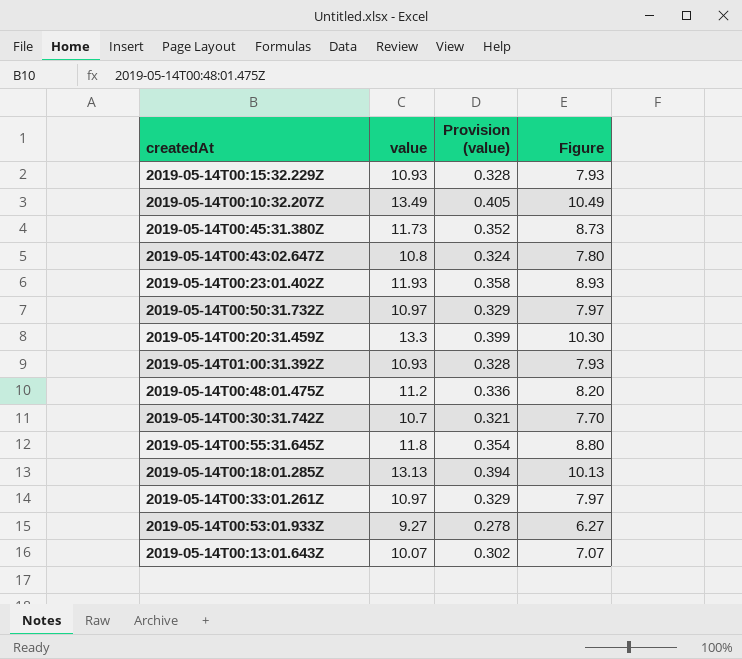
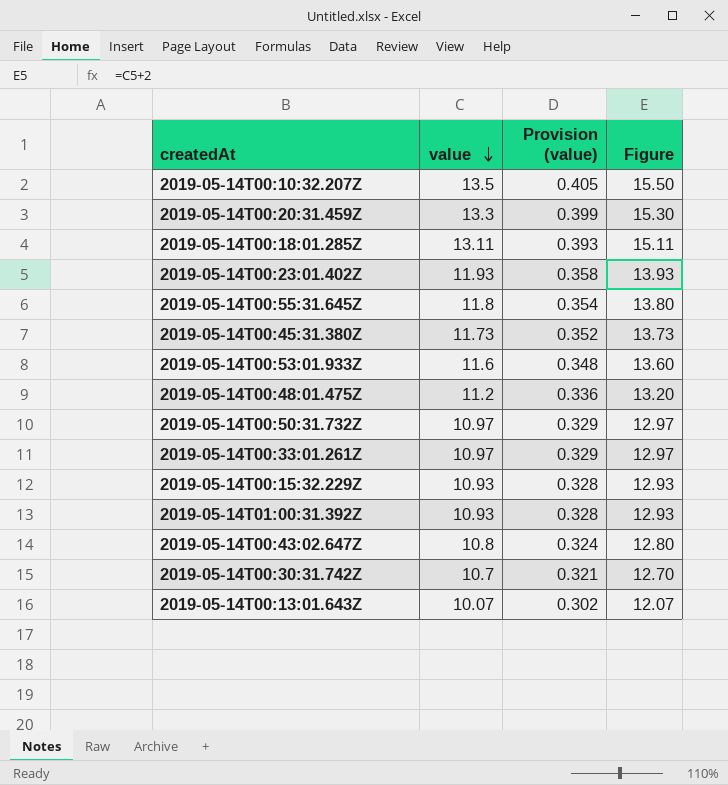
row order: none -> value descending
column Figure | formula: [value] - 3 -> [value] + 2
2019-05-14T00:10:32.207Z | value: 13.49 -> 13.5
2019-05-14T00:18:01.285Z | value: 13.13 -> 13.11
2019-05-14T00:18:01.285Z | Provision (value): 0.394 -> 0.393
2019-05-14T00:53:01.933Z | value: 9.27 -> 11.6
2019-05-14T00:53:01.933Z | Provision (value): 0.278 -> 0.348

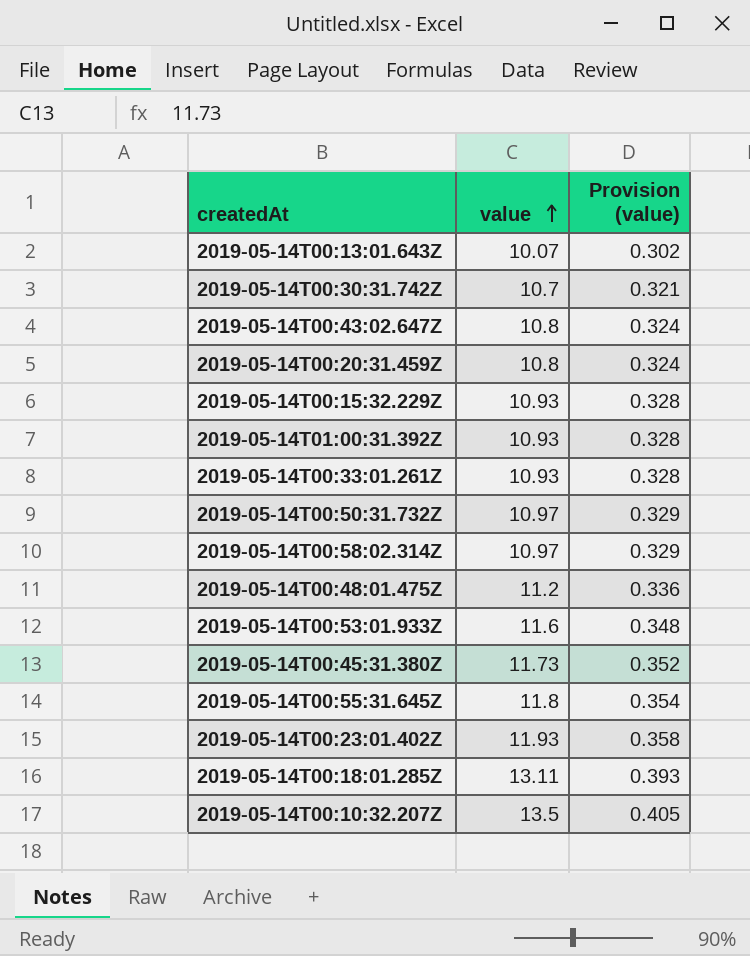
row order: value descending -> value ascending
column Figure | formula: [value] + 2 -> none
2019-05-14T00:20:31.459Z | value: 13.3 -> 10.8
2019-05-14T00:20:31.459Z | Provision (value): 0.399 -> 0.324
2019-05-14T00:33:01.261Z | value: 10.97 -> 10.93
2019-05-14T00:33:01.261Z | Provision (value): 0.329 -> 0.328
row 2019-05-14T00:58:02.314Z: none -> 10.97 | 0.329

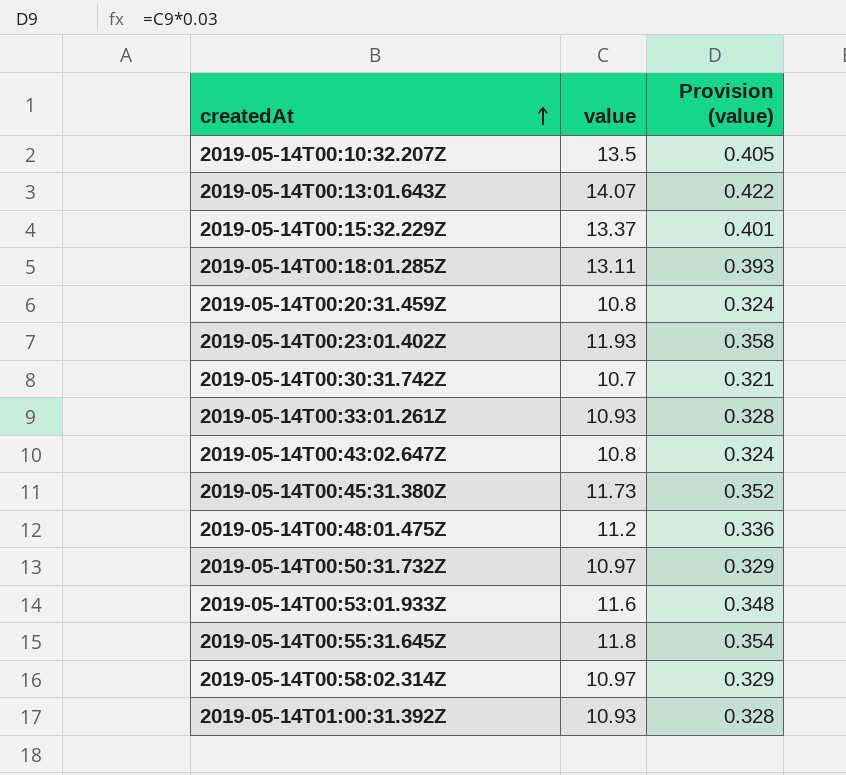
row order: value ascending -> createdAt ascending
2019-05-14T00:13:01.643Z | value: 10.07 -> 14.07
2019-05-14T00:13:01.643Z | Provision (value): 0.302 -> 0.422
2019-05-14T00:15:32.229Z | value: 10.93 -> 13.37
2019-05-14T00:15:32.229Z | Provision (value): 0.328 -> 0.401

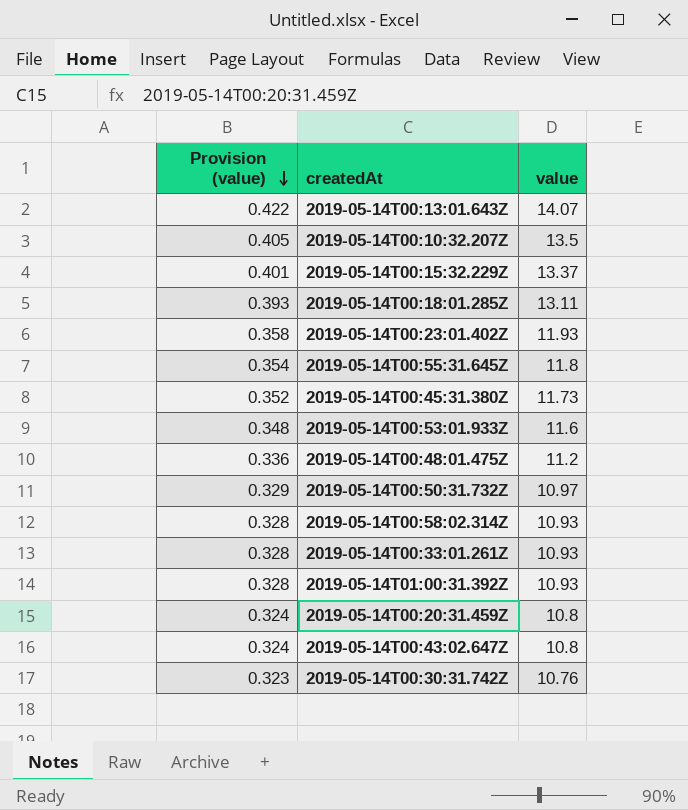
row order: createdAt ascending -> Provision (value) descending
column Provision (value) | position: 3 -> 1
2019-05-14T00:58:02.314Z | Provision (value): 0.329 -> 0.328
2019-05-14T00:58:02.314Z | value: 10.97 -> 10.93
2019-05-14T00:30:31.742Z | Provision (value): 0.321 -> 0.323
2019-05-14T00:30:31.742Z | value: 10.7 -> 10.76

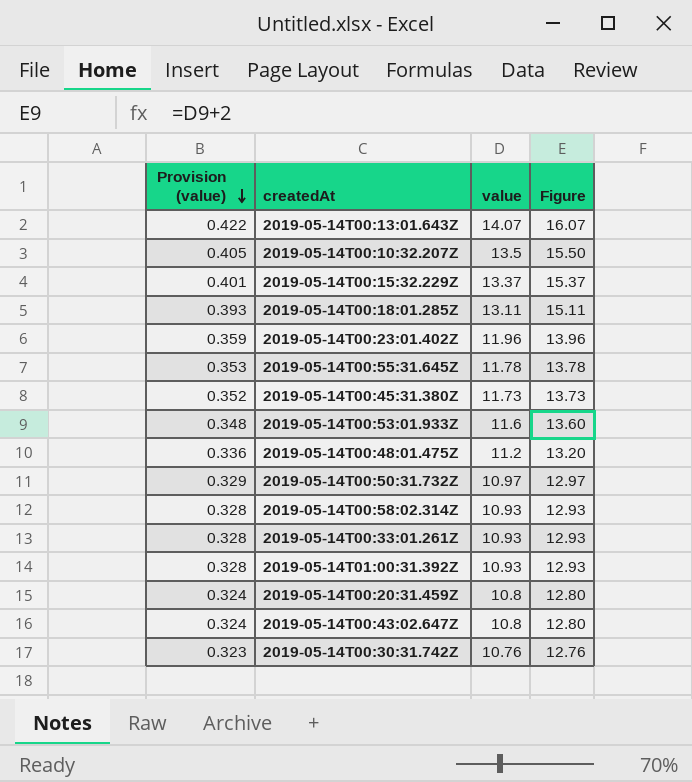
column Figure | formula: none -> [value] + 2
2019-05-14T00:23:01.402Z | Provision (value): 0.358 -> 0.359
2019-05-14T00:23:01.402Z | value: 11.93 -> 11.96
2019-05-14T00:55:31.645Z | Provision (value): 0.354 -> 0.353
2019-05-14T00:55:31.645Z | value: 11.8 -> 11.78

